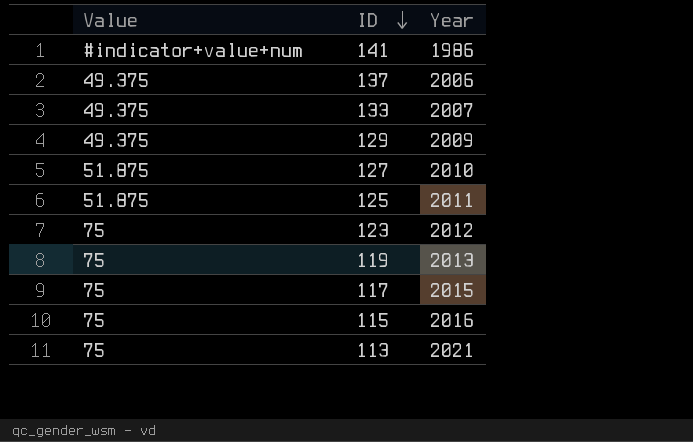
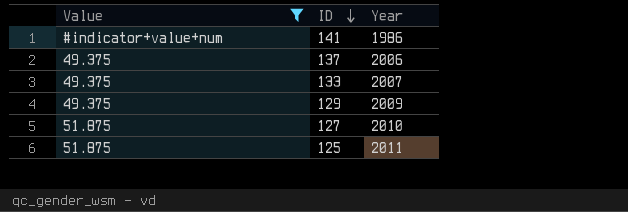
filter: none -> Value != 75

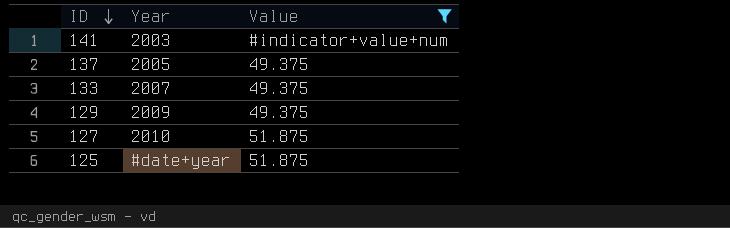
column Value | position: 1 -> 3
141 | Year: 1986 -> 2003
137 | Year: 2006 -> 2005
125 | Year: 2011 -> #date+year

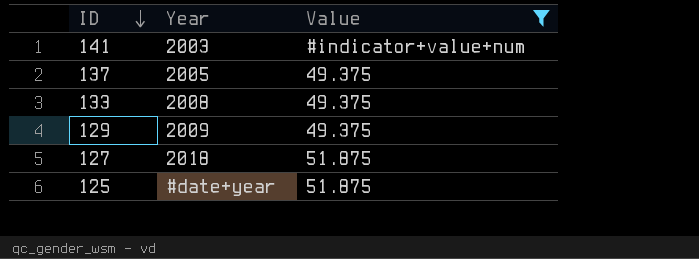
133 | Year: 2007 -> 2008
127 | Year: 2010 -> 2018

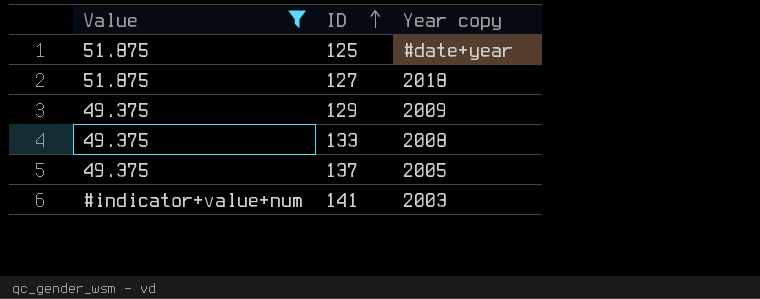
row order: ID descending -> ID ascending
column Value | position: 3 -> 1
column name: Year -> Year copy

